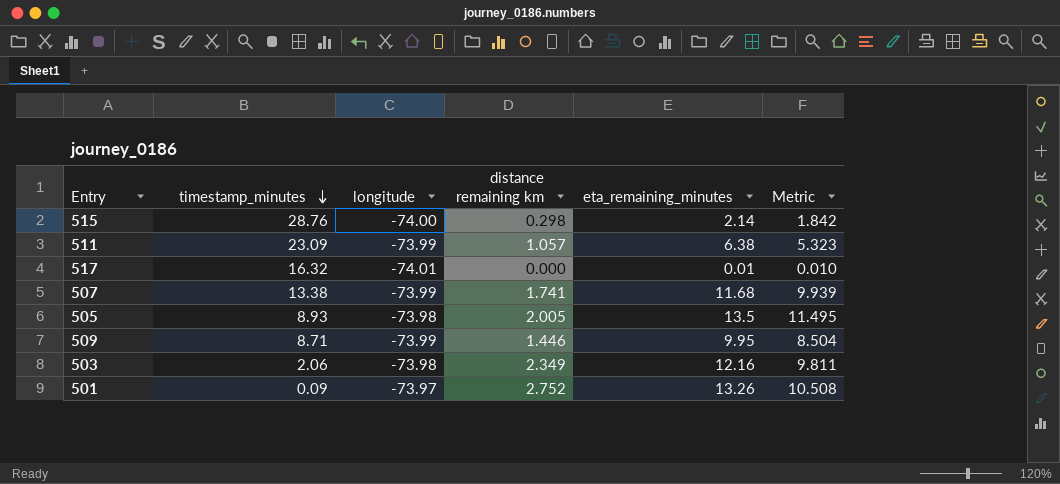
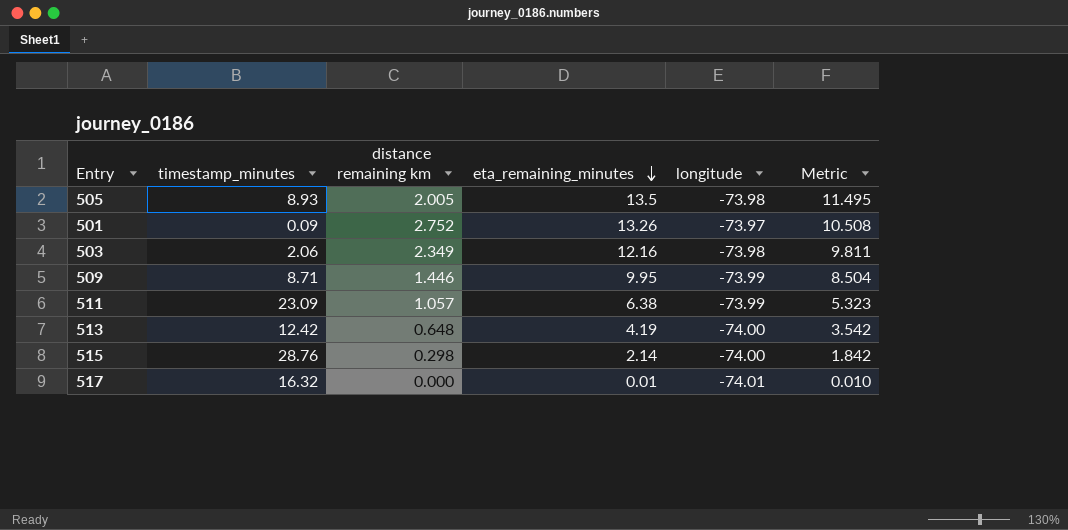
row order: timestamp_minutes descending -> eta_remaining_minutes descending
column longitude | position: 3 -> 5
row 507: 13.38 | -73.99 | 1.741 | 11.68 | 9.939 -> none
row 513: none -> 12.42 | 0.648 | 4.19 | -74.00 | 3.542

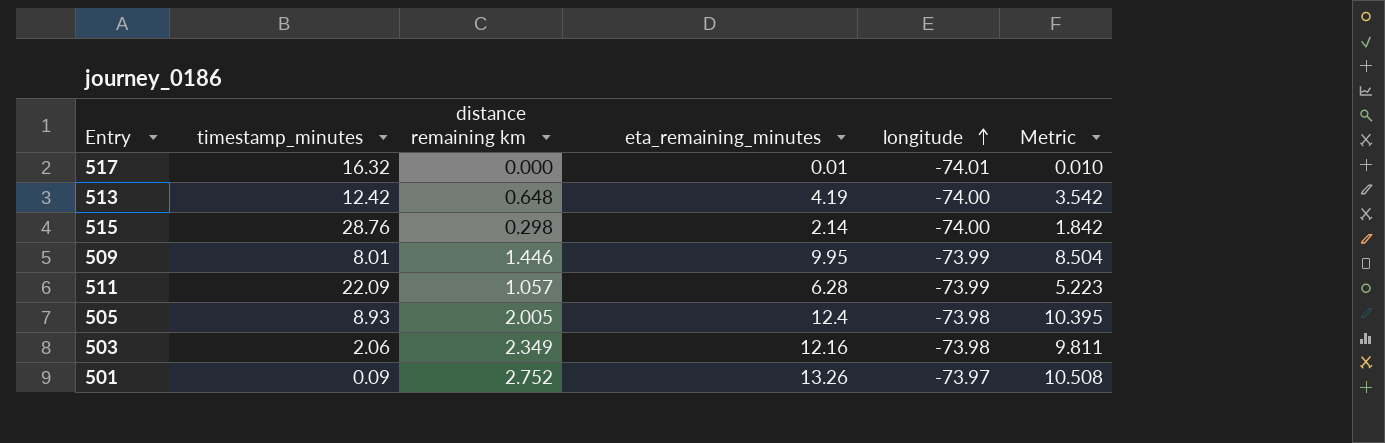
row order: eta_remaining_minutes descending -> longitude ascending
509 | timestamp_minutes: 8.71 -> 8.01
511 | timestamp_minutes: 23.09 -> 22.09
511 | eta_remaining_minutes: 6.38 -> 6.28
511 | Metric: 5.323 -> 5.223
505 | eta_remaining_minutes: 13.5 -> 12.4
505 | Metric: 11.495 -> 10.395

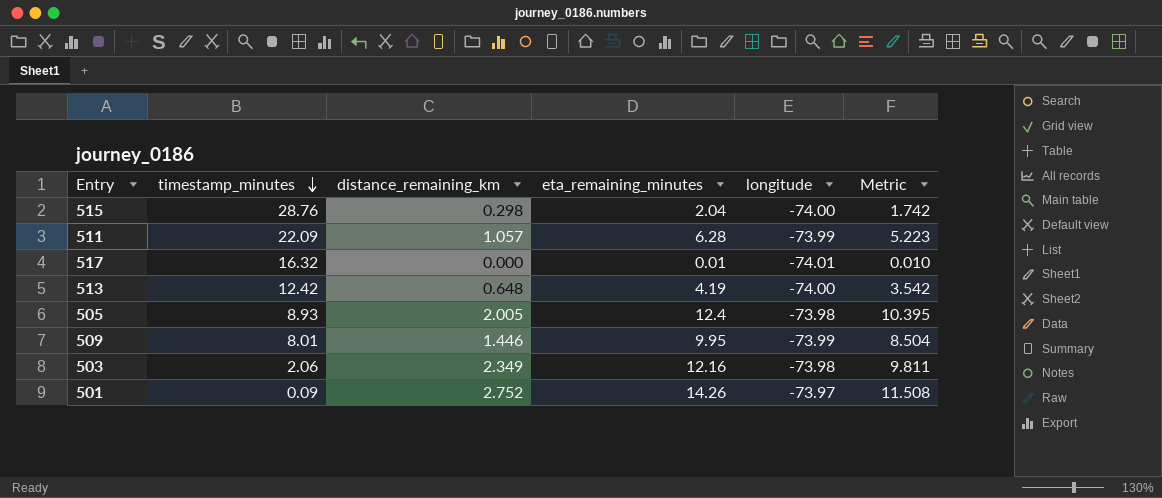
row order: longitude ascending -> timestamp_minutes descending
column name: distance remaining km -> distance_remaining_km
515 | eta_remaining_minutes: 2.14 -> 2.04
515 | Metric: 1.842 -> 1.742
501 | eta_remaining_minutes: 13.26 -> 14.26
501 | Metric: 10.508 -> 11.508

